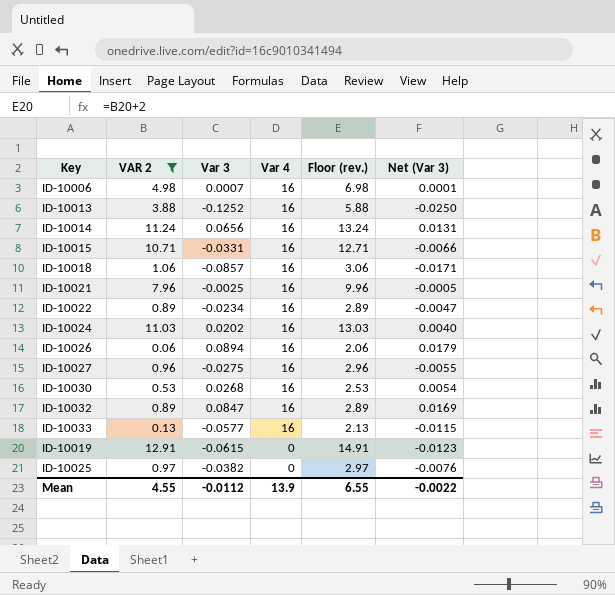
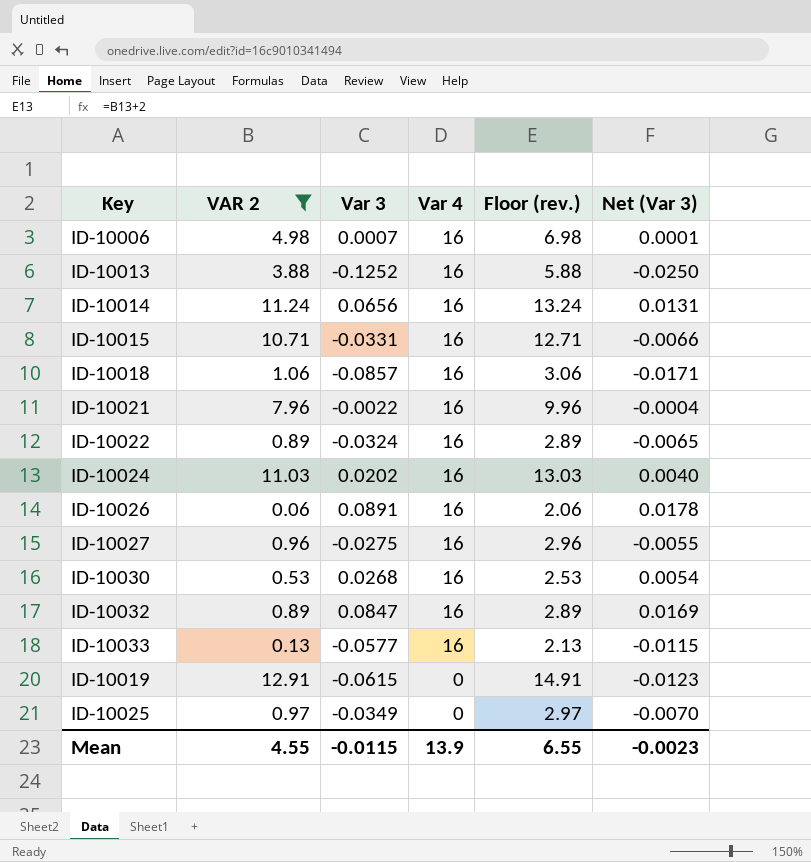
ID-10021 | Var 3: -0.0025 -> -0.0022
ID-10021 | Net (Var 3): -0.0005 -> -0.0004
ID-10022 | Var 3: -0.0234 -> -0.0324
ID-10022 | Net (Var 3): -0.0047 -> -0.0065
ID-10026 | Var 3: 0.0894 -> 0.0891
ID-10026 | Net (Var 3): 0.0179 -> 0.0178
ID-10025 | Var 3: -0.0382 -> -0.0349
ID-10025 | Net (Var 3): -0.0076 -> -0.0070
Mean | Var 3: -0.0112 -> -0.0115
Mean | Net (Var 3): -0.0022 -> -0.0023

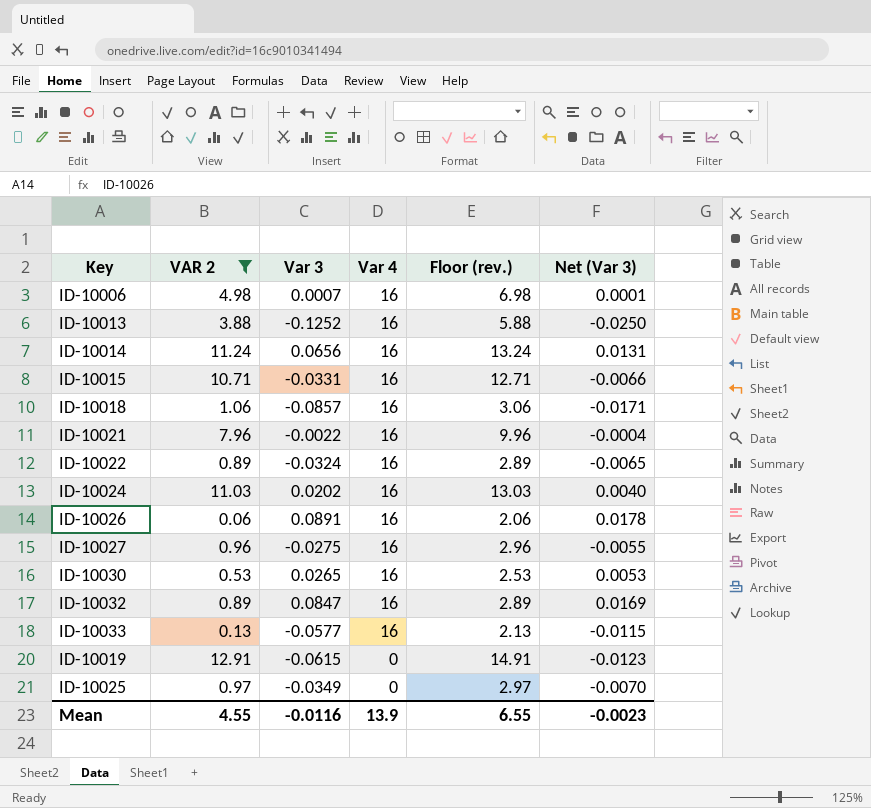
ID-10030 | Var 3: 0.0268 -> 0.0265
ID-10030 | Net (Var 3): 0.0054 -> 0.0053
Mean | Var 3: -0.0115 -> -0.0116

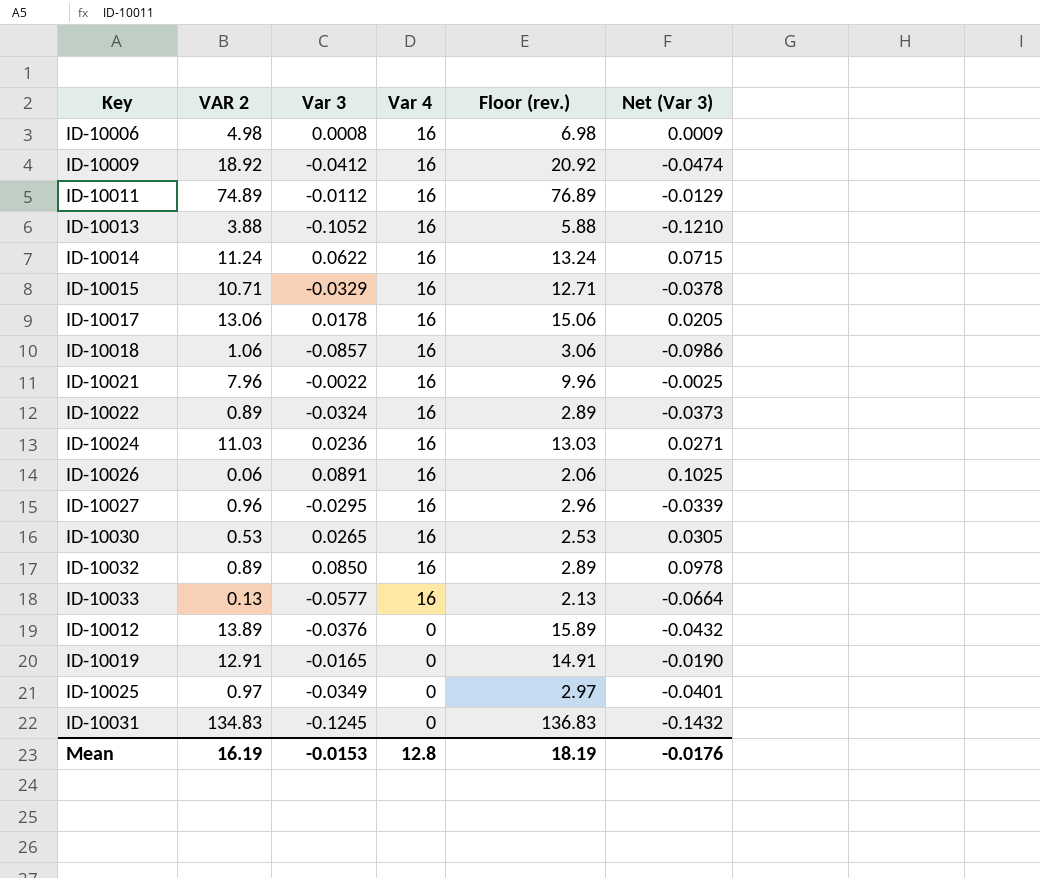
filter: VAR 2 <= 12.91 -> none
column Net (Var 3) | formula: [Var 3] * 0.2 -> [Var 3] * 1.15
ID-10006 | Var 3: 0.0007 -> 0.0008
ID-10013 | Var 3: -0.1252 -> -0.1052
ID-10014 | Var 3: 0.0656 -> 0.0622
ID-10015 | Var 3: -0.0331 -> -0.0329
ID-10024 | Var 3: 0.0202 -> 0.0236
ID-10027 | Var 3: -0.0275 -> -0.0295
ID-10032 | Var 3: 0.0847 -> 0.0850
ID-10019 | Var 3: -0.0615 -> -0.0165
Mean | VAR 2: 4.55 -> 16.19
Mean | Var 3: -0.0116 -> -0.0153
Mean | Var 4: 13.9 -> 12.8
Mean | Floor (rev.): 6.55 -> 18.19
Mean | Net (Var 3): -0.0023 -> -0.0176

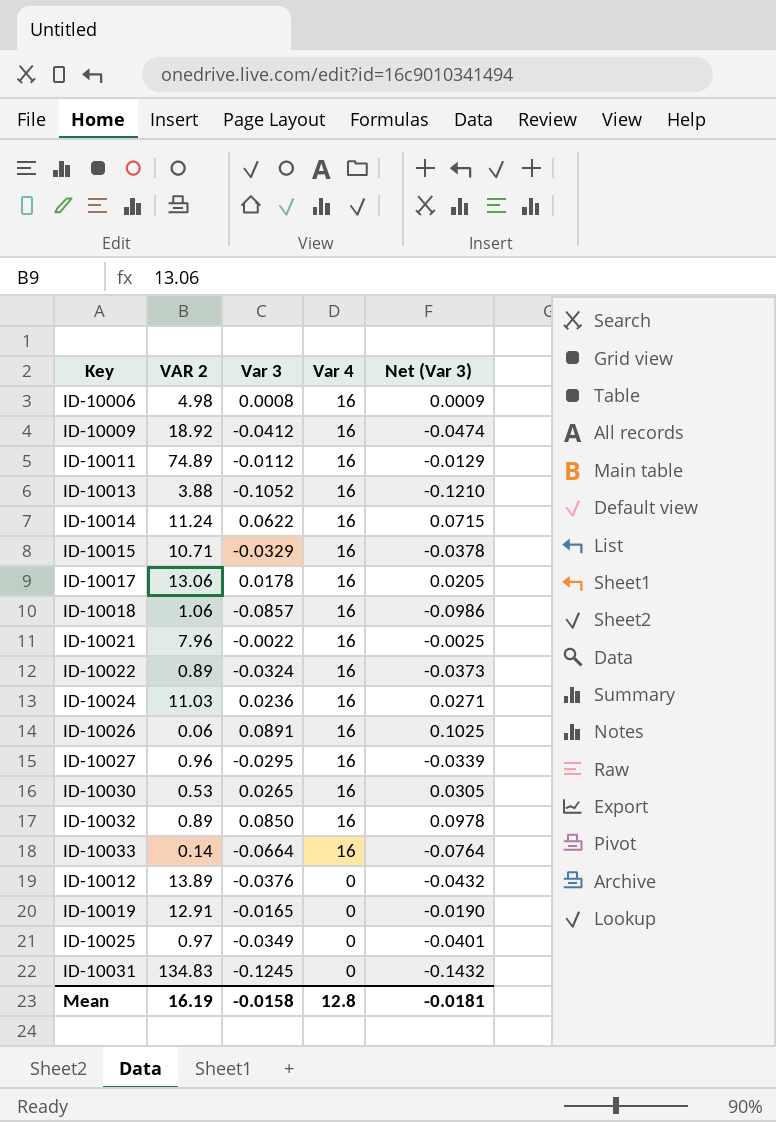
column Floor (rev.) | formula: [VAR 2] + 2 -> none
ID-10033 | VAR 2: 0.13 -> 0.14
ID-10033 | Var 3: -0.0577 -> -0.0664
ID-10033 | Net (Var 3): -0.0664 -> -0.0764
Mean | Var 3: -0.0153 -> -0.0158
Mean | Net (Var 3): -0.0176 -> -0.0181

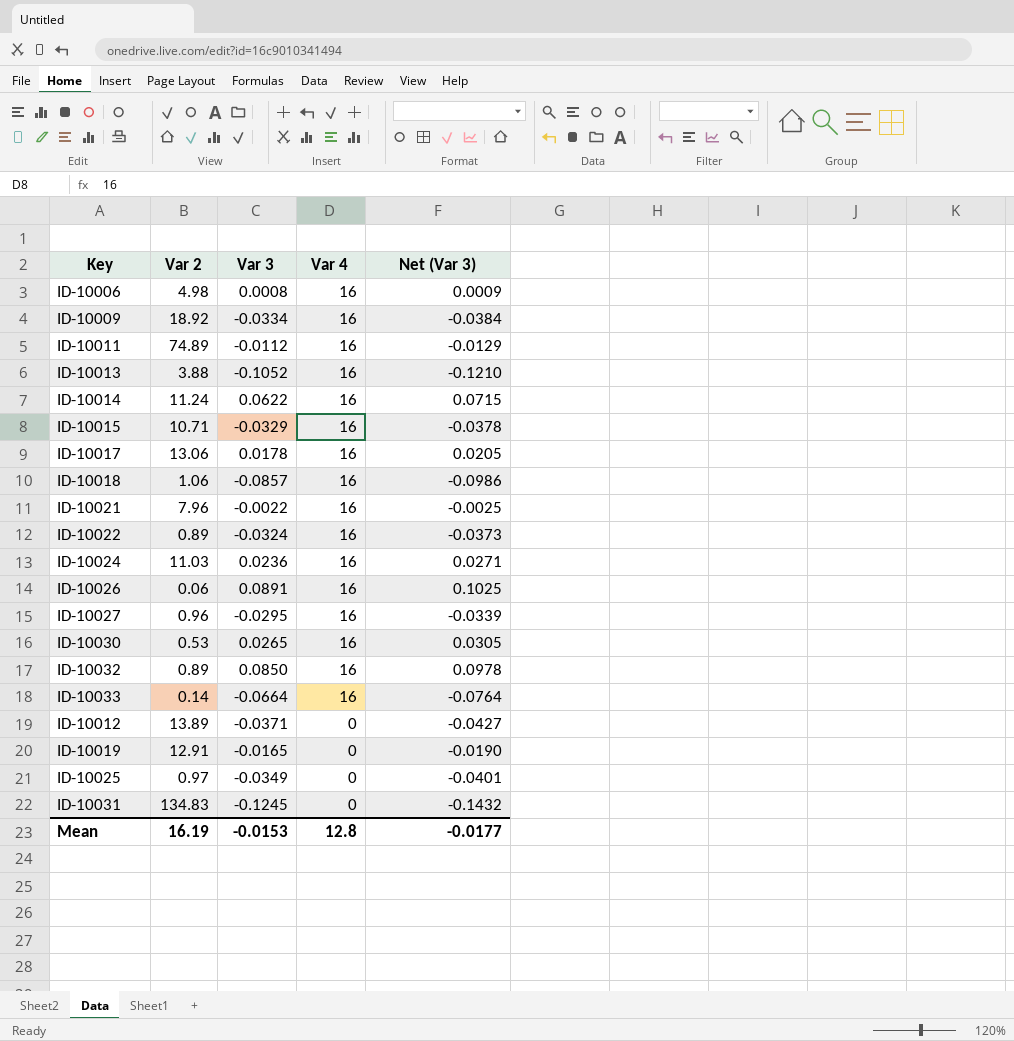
column name: VAR 2 -> Var 2
ID-10009 | Var 3: -0.0412 -> -0.0334
ID-10009 | Net (Var 3): -0.0474 -> -0.0384
ID-10012 | Var 3: -0.0376 -> -0.0371
ID-10012 | Net (Var 3): -0.0432 -> -0.0427
Mean | Var 3: -0.0158 -> -0.0153
Mean | Net (Var 3): -0.0181 -> -0.0177

